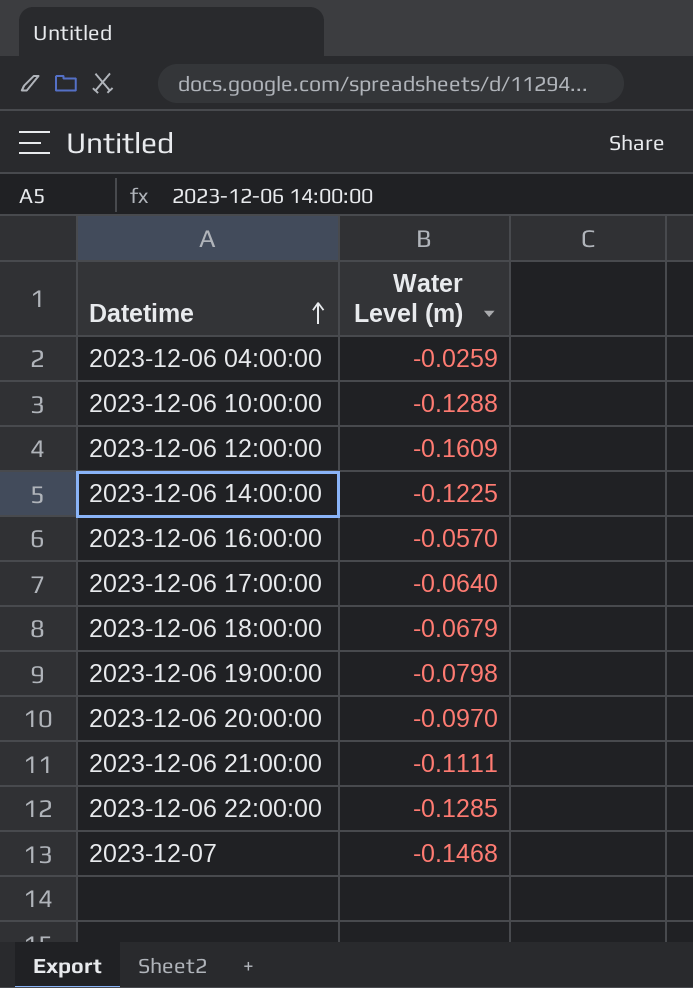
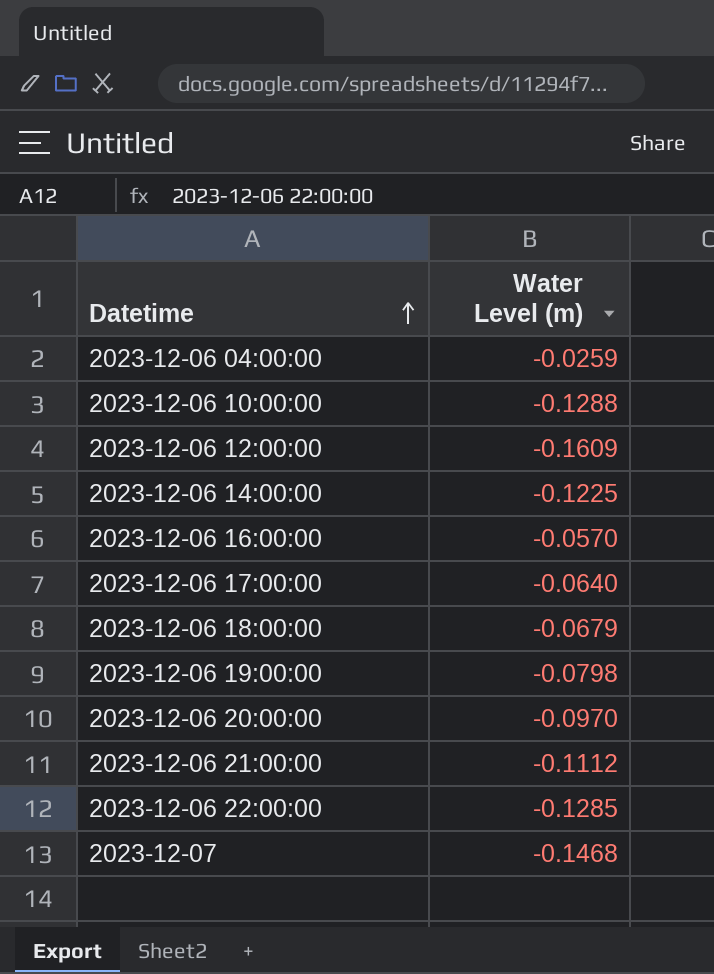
2023-12-06 21:00:00 | Water Level (m): -0.1111 -> -0.1112

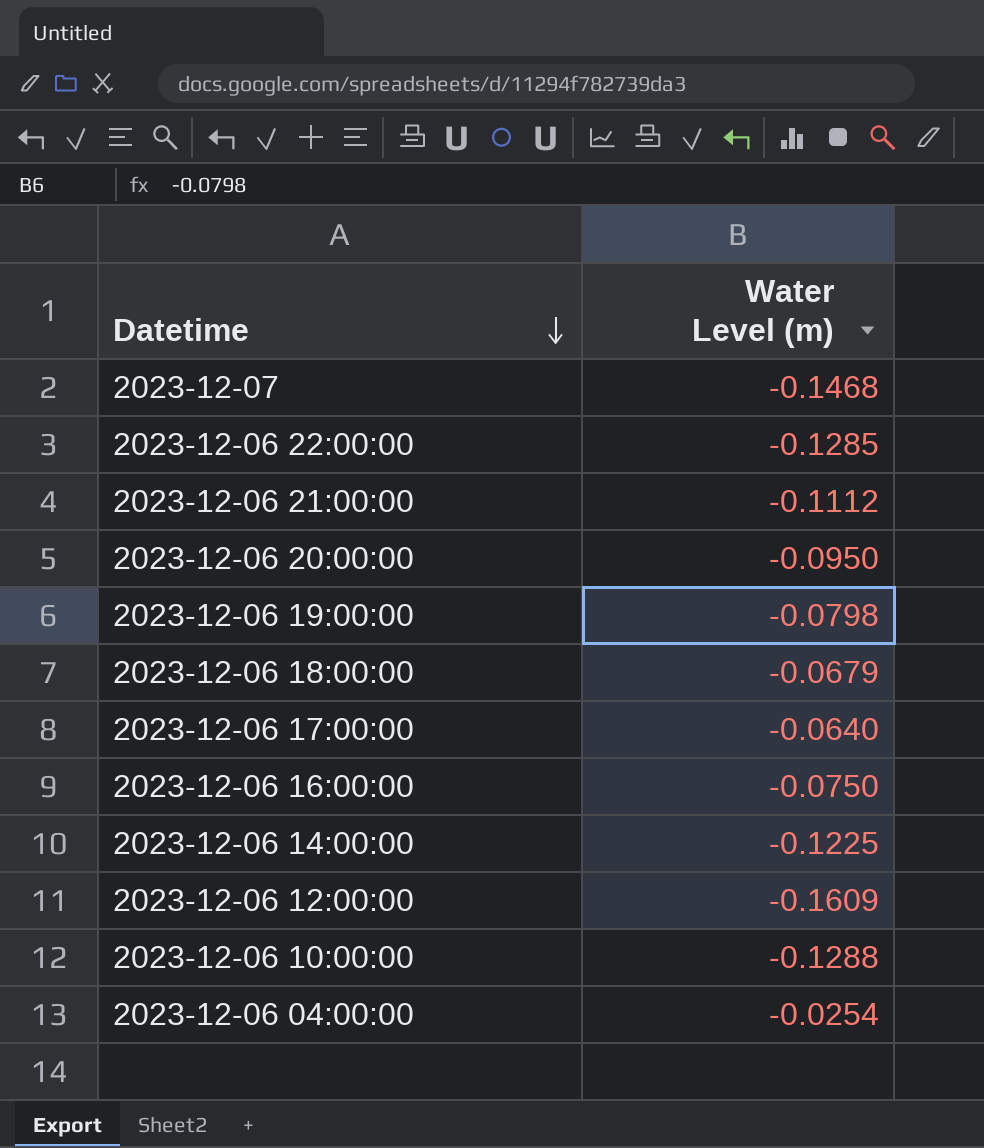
row order: Datetime ascending -> Datetime descending
2023-12-06 20:00:00 | Water Level (m): -0.0970 -> -0.0950
2023-12-06 16:00:00 | Water Level (m): -0.0570 -> -0.0750
2023-12-06 04:00:00 | Water Level (m): -0.0259 -> -0.0254

